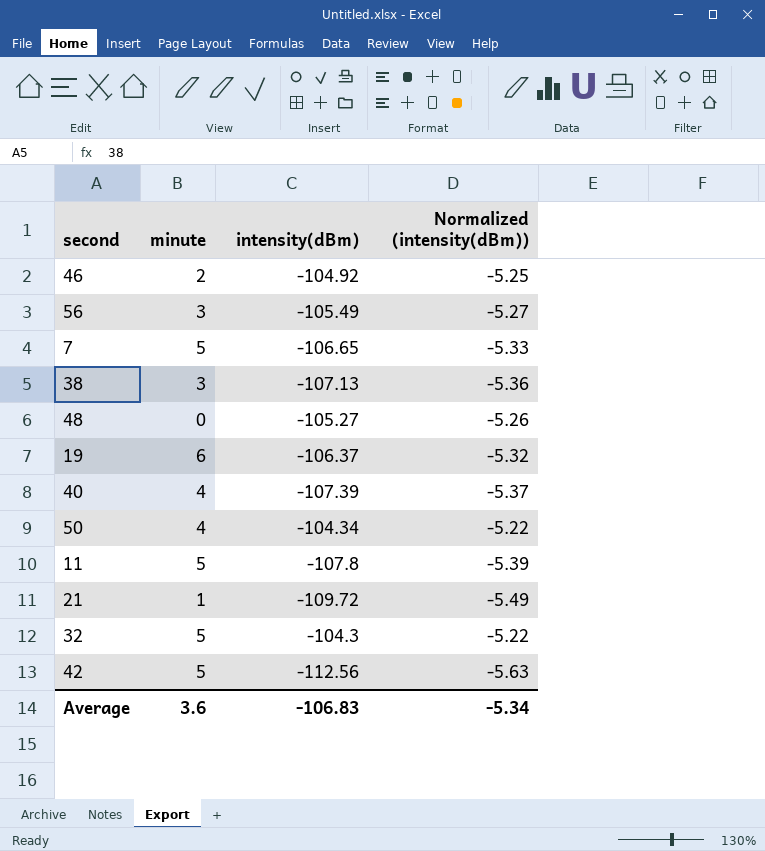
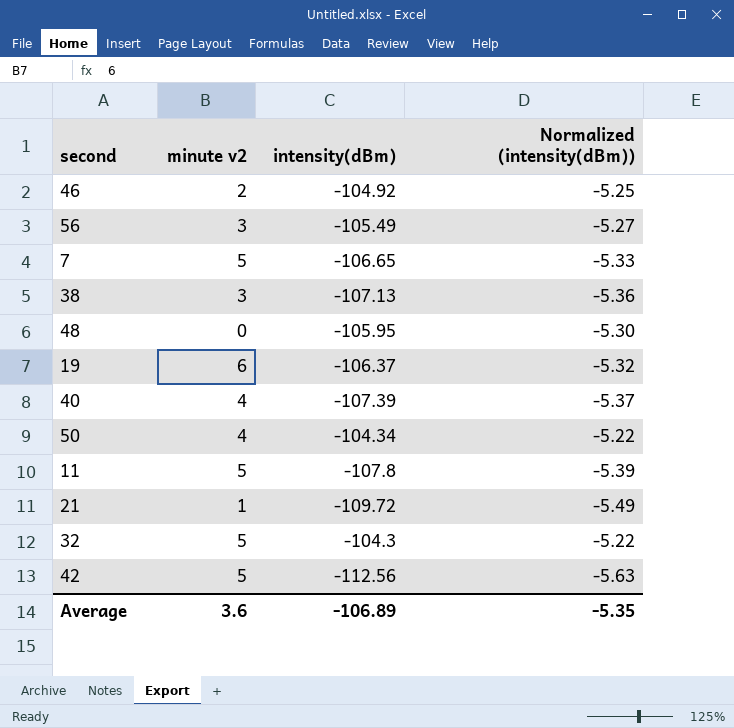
column name: minute -> minute v2
48 | intensity(dBm): -105.27 -> -105.95
48 | Normalized (intensity(dBm)): -5.26 -> -5.30
Average | intensity(dBm): -106.83 -> -106.89
Average | Normalized (intensity(dBm)): -5.34 -> -5.35

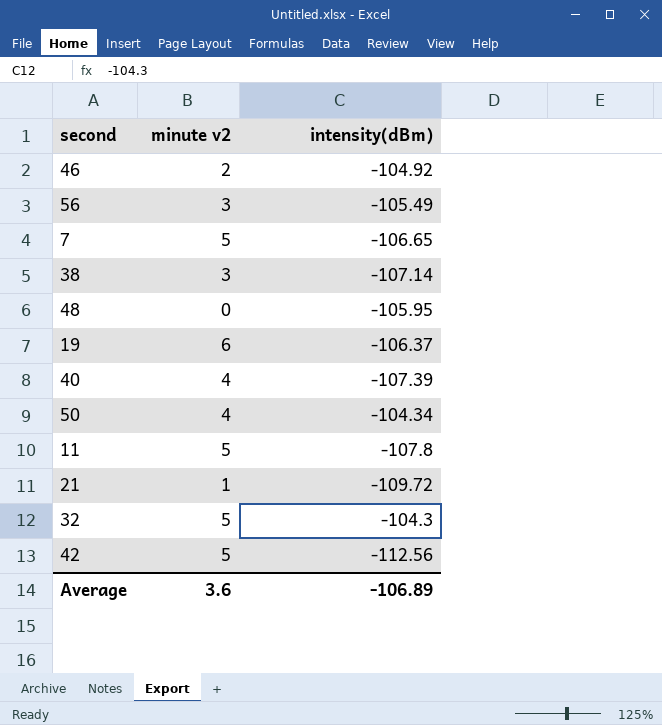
column Normalized (intensity(dBm)) | formula: [intensity(dBm)] * 0.05 -> none
38 | intensity(dBm): -107.13 -> -107.14

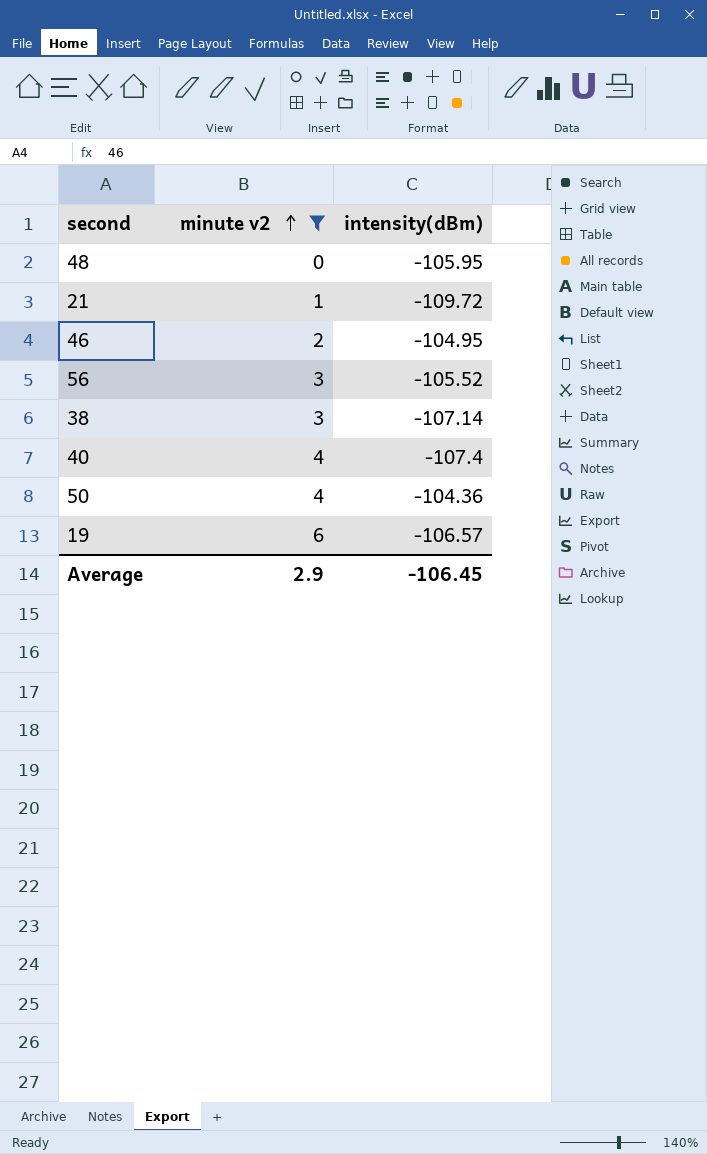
filter: none -> minute v2 != 5
row order: none -> minute v2 ascending
46 | intensity(dBm): -104.92 -> -104.95
56 | intensity(dBm): -105.49 -> -105.52
40 | intensity(dBm): -107.39 -> -107.4
50 | intensity(dBm): -104.34 -> -104.36
19 | intensity(dBm): -106.37 -> -106.57
Average | minute v2: 3.6 -> 2.9
Average | intensity(dBm): -106.89 -> -106.45

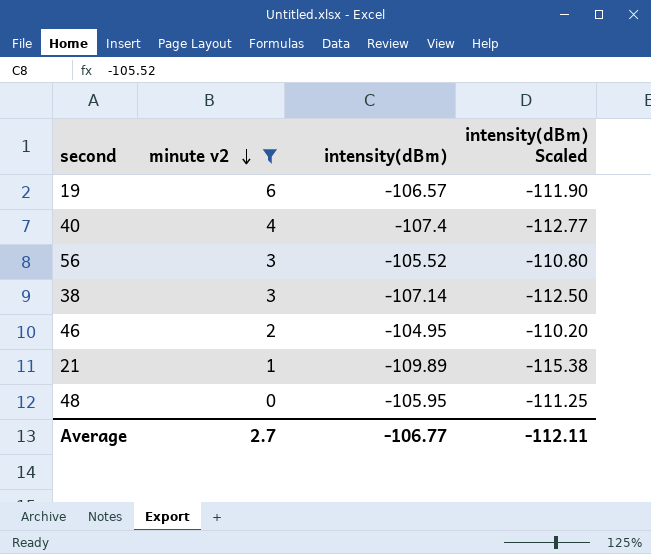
row order: minute v2 ascending -> minute v2 descending
column intensity(dBm) Scaled | formula: none -> [intensity(dBm)] * 1.05
row 50: 4 | -104.36 -> none
21 | intensity(dBm): -109.72 -> -109.89
Average | minute v2: 2.9 -> 2.7
Average | intensity(dBm): -106.45 -> -106.77

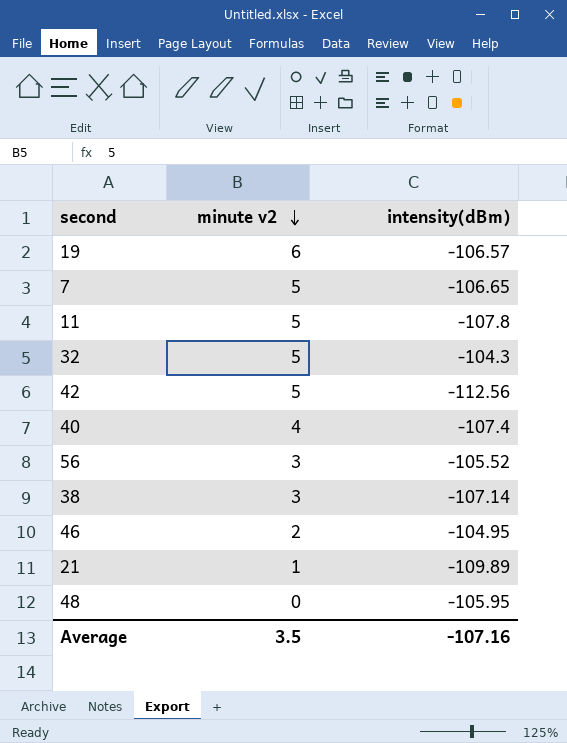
filter: minute v2 != 5 -> none
column intensity(dBm) Scaled | formula: [intensity(dBm)] * 1.05 -> none
Average | minute v2: 2.7 -> 3.5
Average | intensity(dBm): -106.77 -> -107.16

